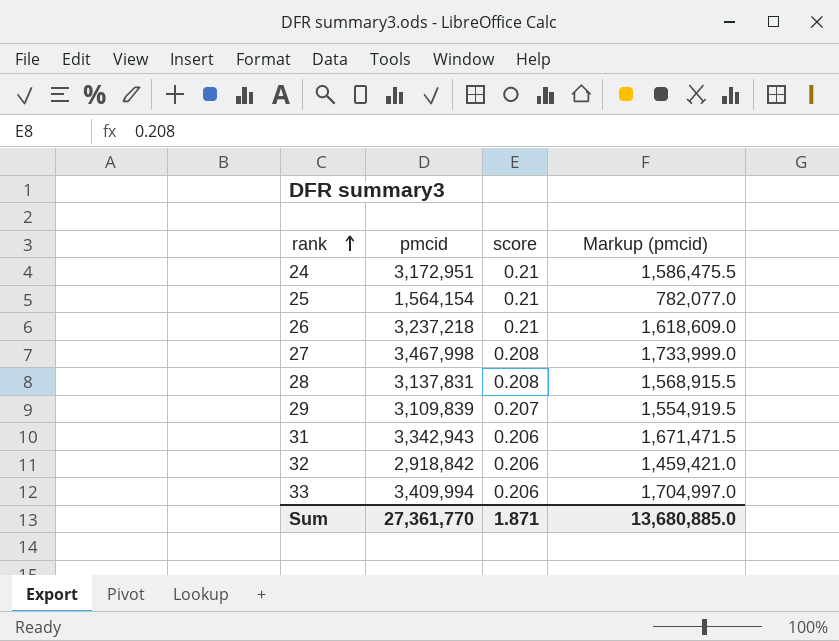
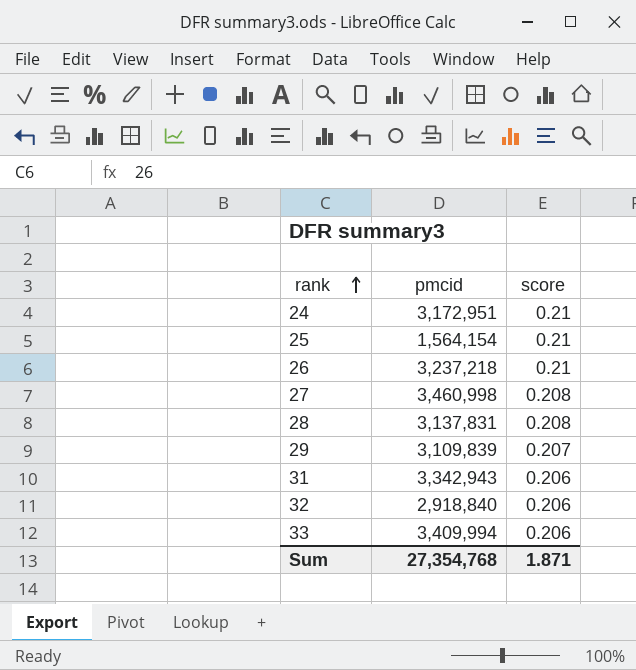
column Markup (pmcid) | formula: [pmcid] * 0.5 -> none
27 | pmcid: 3,467,998 -> 3,460,998
32 | pmcid: 2,918,842 -> 2,918,840
Sum | pmcid: 27,361,770 -> 27,354,768

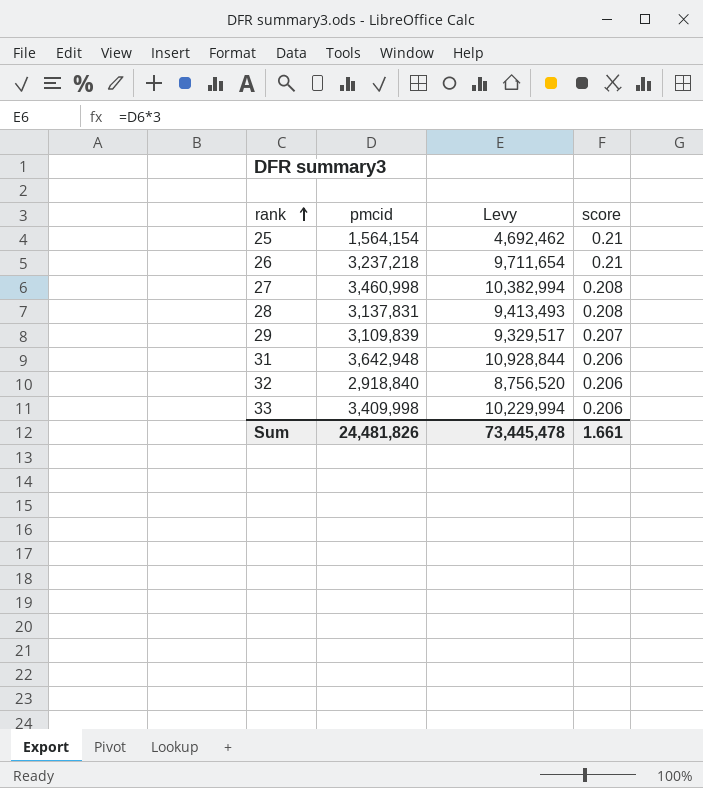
column Levy | formula: none -> [pmcid] * 3
row 24: 3,172,951 | 0.21 -> none
31 | pmcid: 3,342,943 -> 3,642,948
33 | pmcid: 3,409,994 -> 3,409,998
Sum | pmcid: 27,354,768 -> 24,481,826
Sum | score: 1.871 -> 1.661

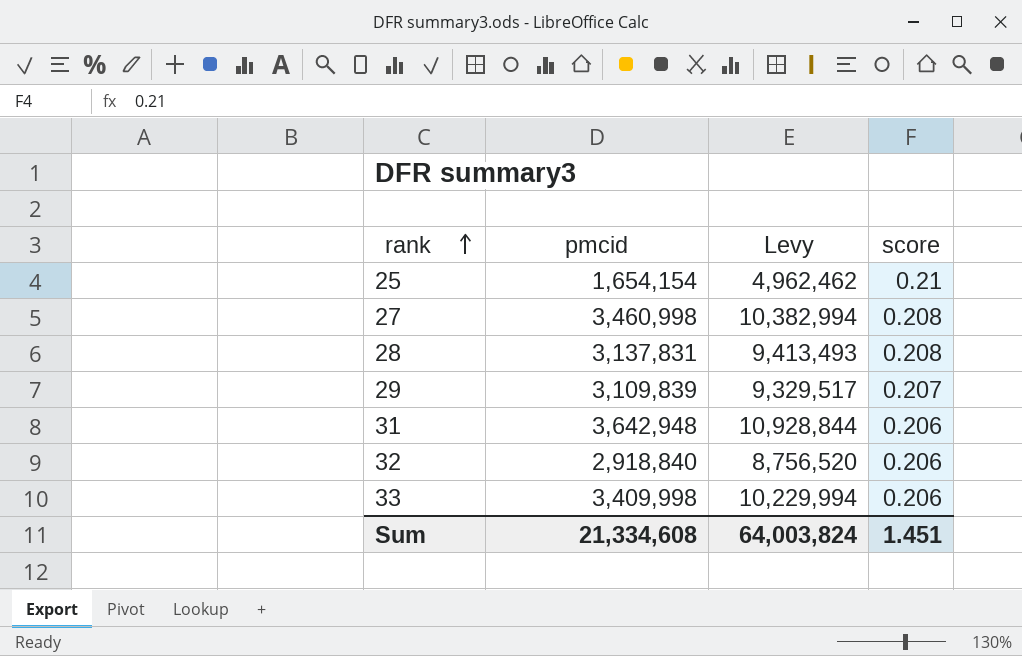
row 26: 3,237,218 | 9,711,654 | 0.21 -> none
25 | pmcid: 1,564,154 -> 1,654,154
25 | Levy: 4,692,462 -> 4,962,462
Sum | pmcid: 24,481,826 -> 21,334,608
Sum | Levy: 73,445,478 -> 64,003,824
Sum | score: 1.661 -> 1.451

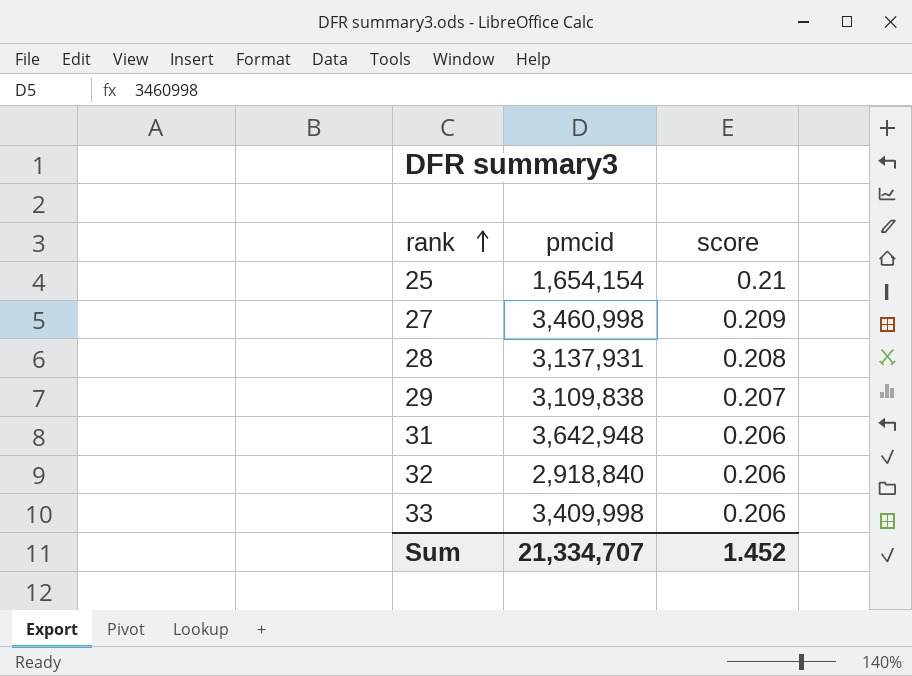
column Levy | formula: [pmcid] * 3 -> none
27 | score: 0.208 -> 0.209
28 | pmcid: 3,137,831 -> 3,137,931
29 | pmcid: 3,109,839 -> 3,109,838
Sum | pmcid: 21,334,608 -> 21,334,707
Sum | score: 1.451 -> 1.452

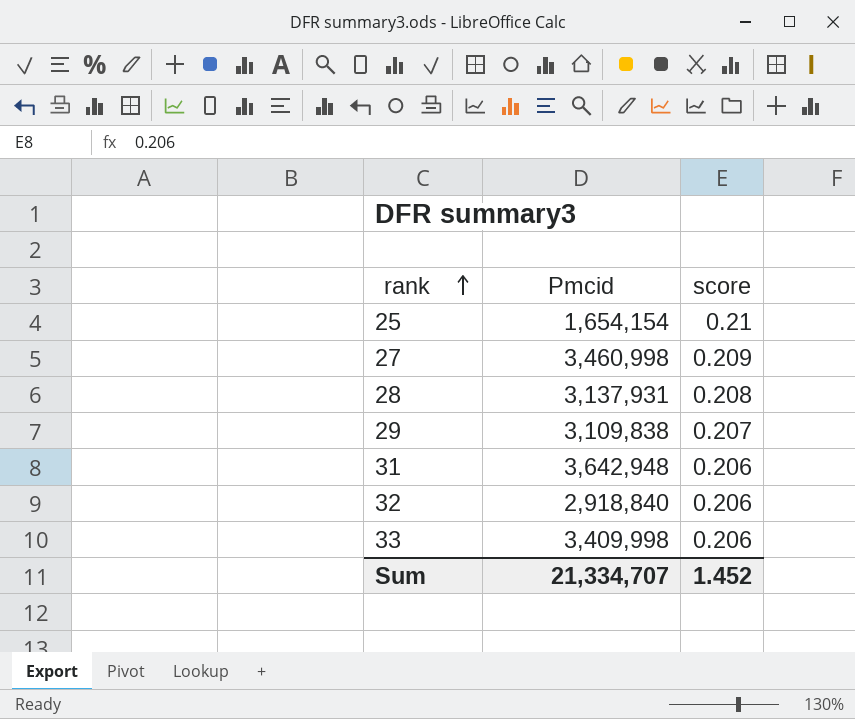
column name: pmcid -> Pmcid

